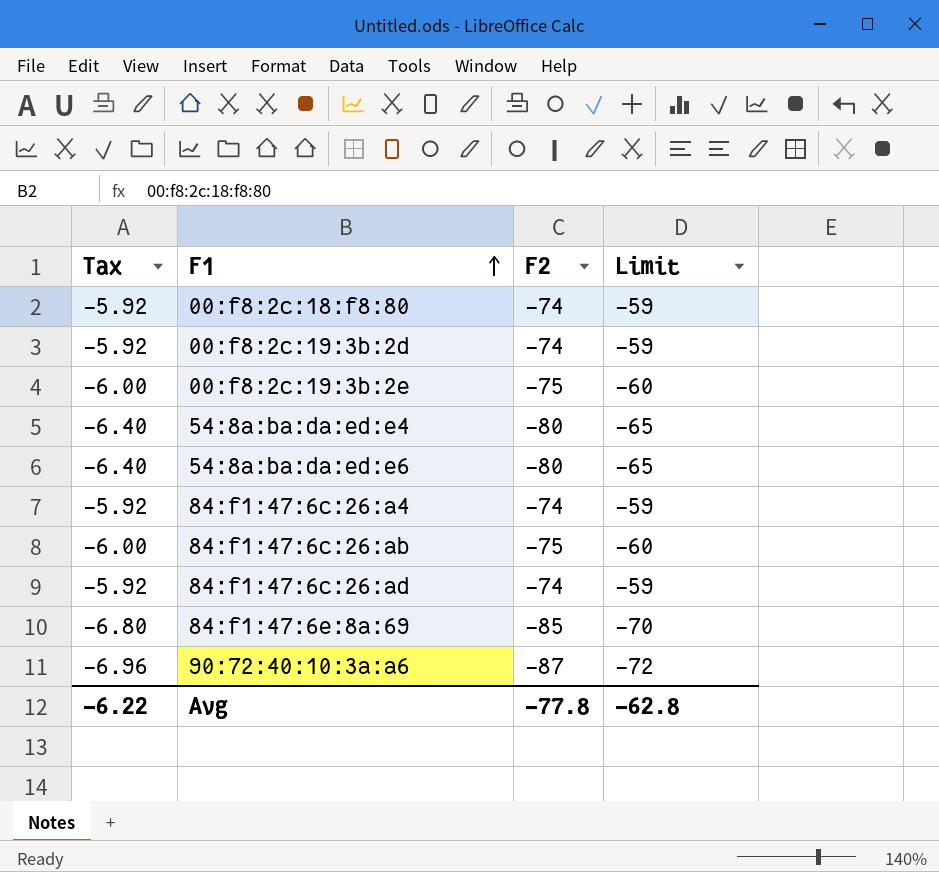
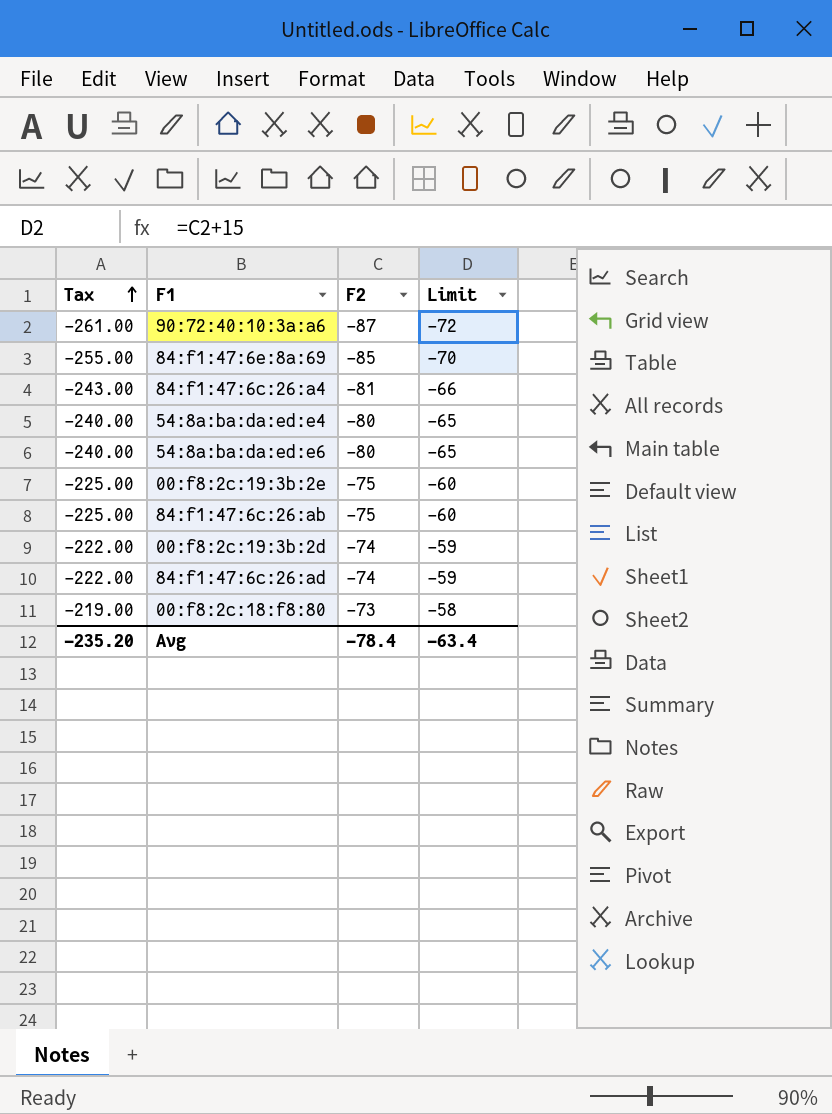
row order: F1 ascending -> Tax ascending
column Tax | formula: [F2] * 0.08 -> [F2] * 3
84:f1:47:6c:26:a4 | F2: -74 -> -81
84:f1:47:6c:26:a4 | Limit: -59 -> -66
00:f8:2c:18:f8:80 | F2: -74 -> -73
00:f8:2c:18:f8:80 | Limit: -59 -> -58
Avg | Tax: -6.22 -> -235.20
Avg | F2: -77.8 -> -78.4
Avg | Limit: -62.8 -> -63.4

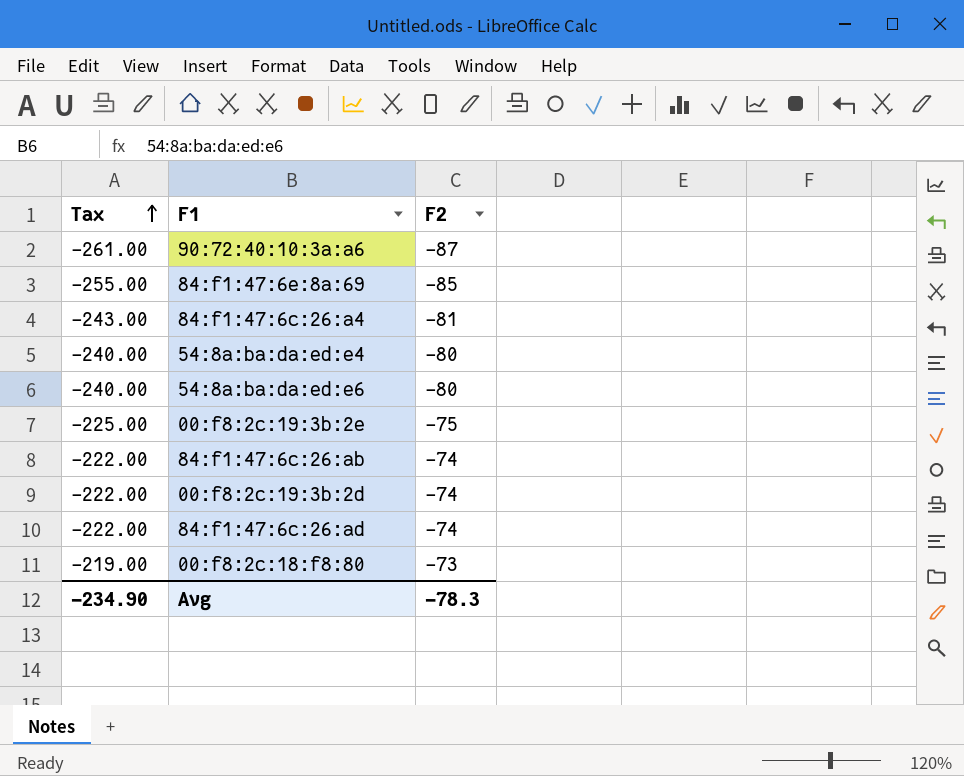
column Limit | formula: [F2] + 15 -> none
84:f1:47:6c:26:ab | Tax: -225.00 -> -222.00
84:f1:47:6c:26:ab | F2: -75 -> -74
Avg | Tax: -235.20 -> -234.90
Avg | F2: -78.4 -> -78.3

